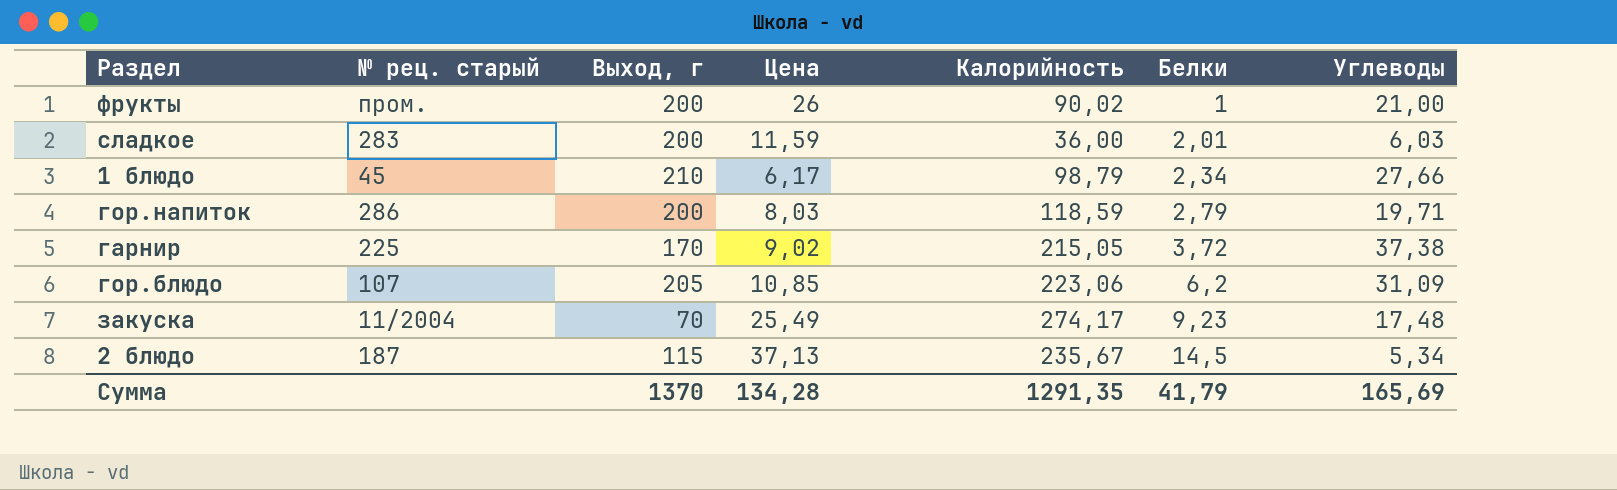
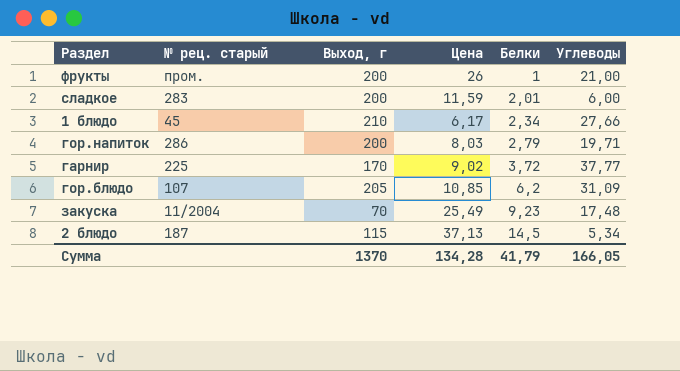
column Калорийность | position: 5 -> none
сладкое | Углеводы: 6,03 -> 6,00
гарнир | Углеводы: 37,38 -> 37,77
Сумма | Углеводы: 165,69 -> 166,05

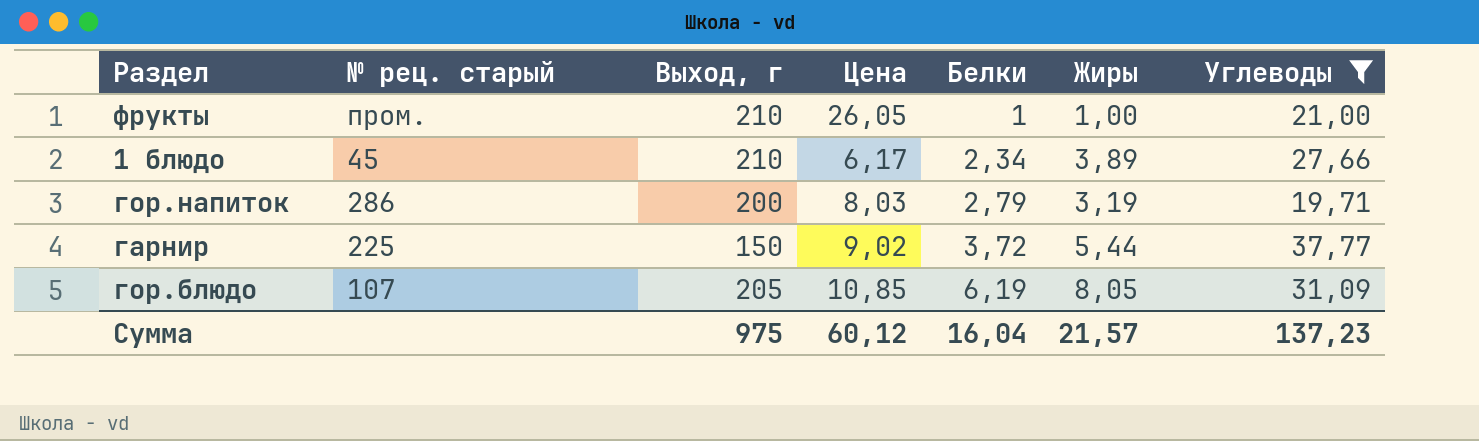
filter: none -> Углеводы >= 19,71
column Жиры | position: none -> 6
фрукты | Выход, г: 200 -> 210
фрукты | Цена: 26 -> 26,05
гарнир | Выход, г: 170 -> 150
гор.блюдо | Белки: 6,2 -> 6,19
Сумма | Выход, г: 1370 -> 975
Сумма | Цена: 134,28 -> 60,12
Сумма | Белки: 41,79 -> 16,04
Сумма | Углеводы: 166,05 -> 137,23

